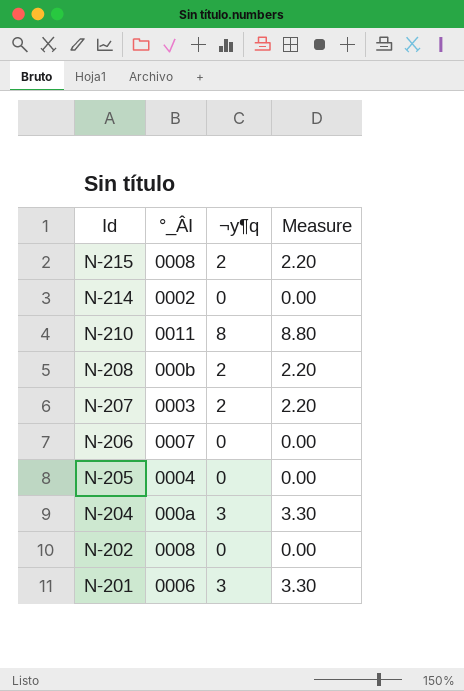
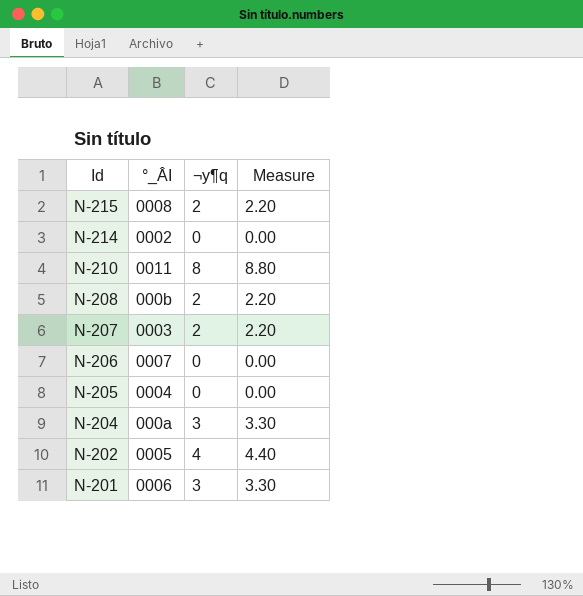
N-202 | °_ÂI: 0008 -> 0005
N-202 | ¬y¶q: 0 -> 4
N-202 | Measure: 0.00 -> 4.40

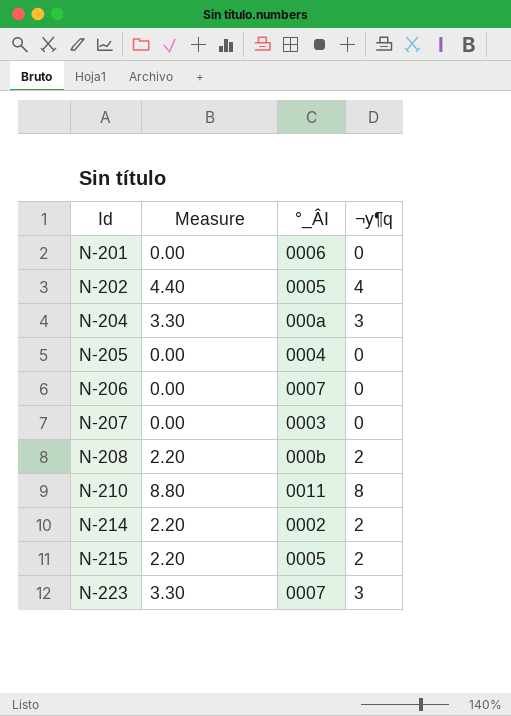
row order: Id descending -> Id ascending
column Measure | position: 4 -> 2
N-201 | Measure: 3.30 -> 0.00
N-201 | ¬y¶q: 3 -> 0
N-207 | Measure: 2.20 -> 0.00
N-207 | ¬y¶q: 2 -> 0
N-214 | Measure: 0.00 -> 2.20
N-214 | ¬y¶q: 0 -> 2
N-215 | °_ÂI: 0008 -> 0005
row N-223: none -> 3.30 | 0007 | 3

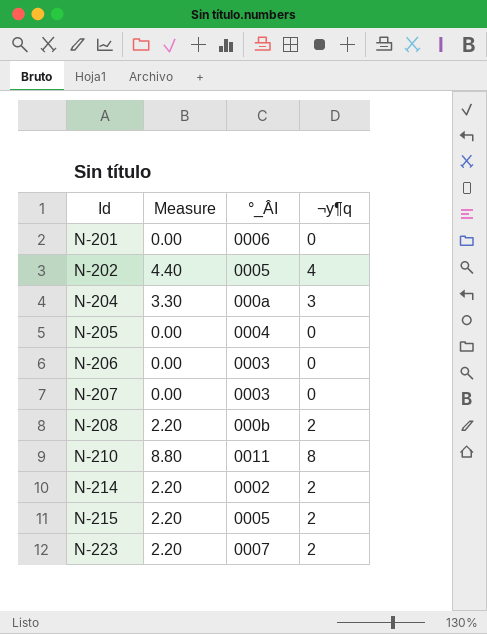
N-206 | °_ÂI: 0007 -> 0003
N-223 | Measure: 3.30 -> 2.20
N-223 | ¬y¶q: 3 -> 2

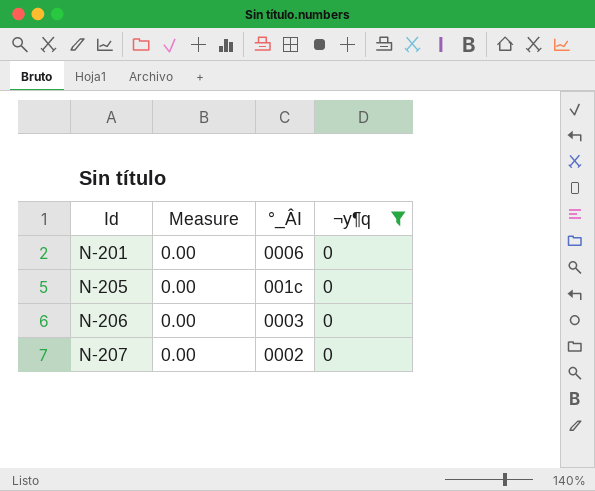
filter: none -> ¬y¶q = 0
N-205 | °_ÂI: 0004 -> 001c
N-207 | °_ÂI: 0003 -> 0002

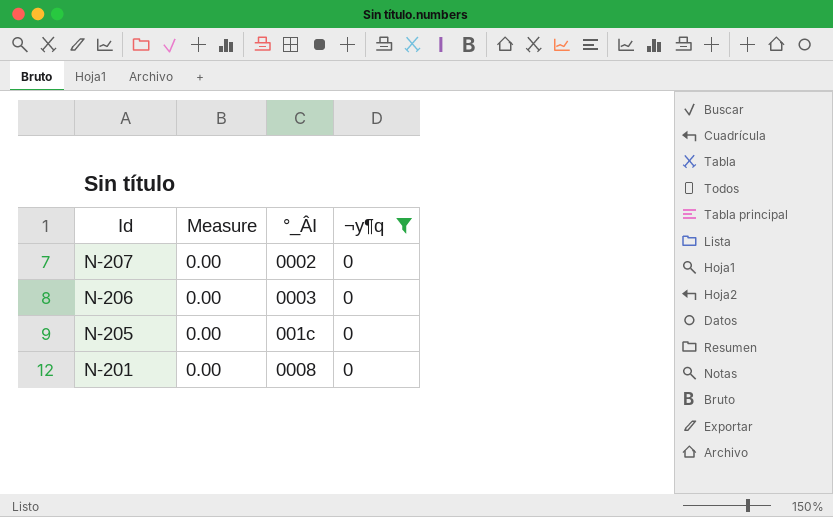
row order: Id ascending -> Id descending
N-201 | °_ÂI: 0006 -> 0008

